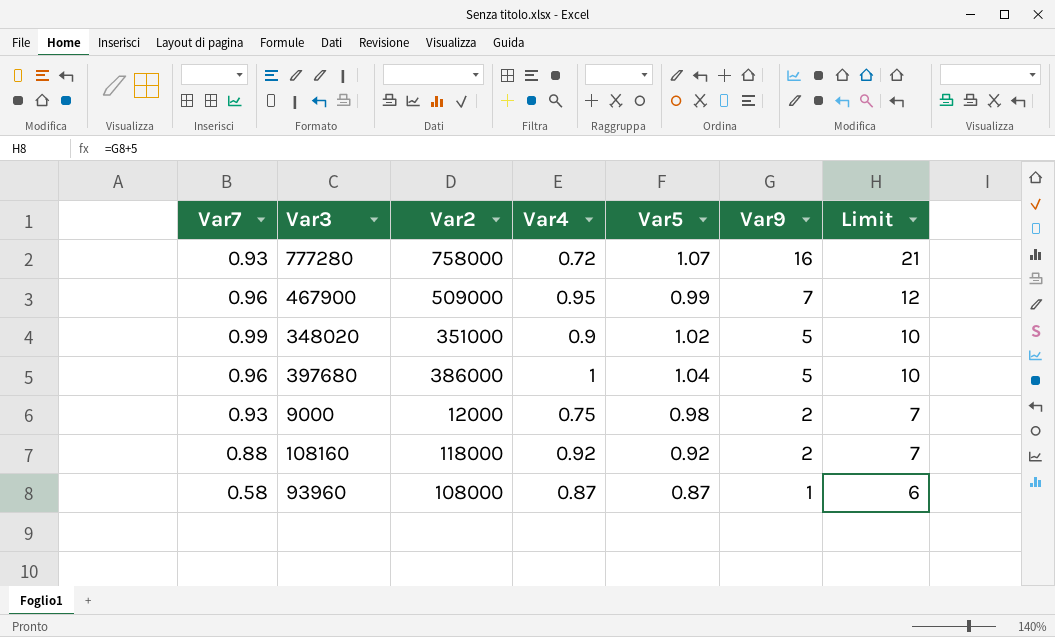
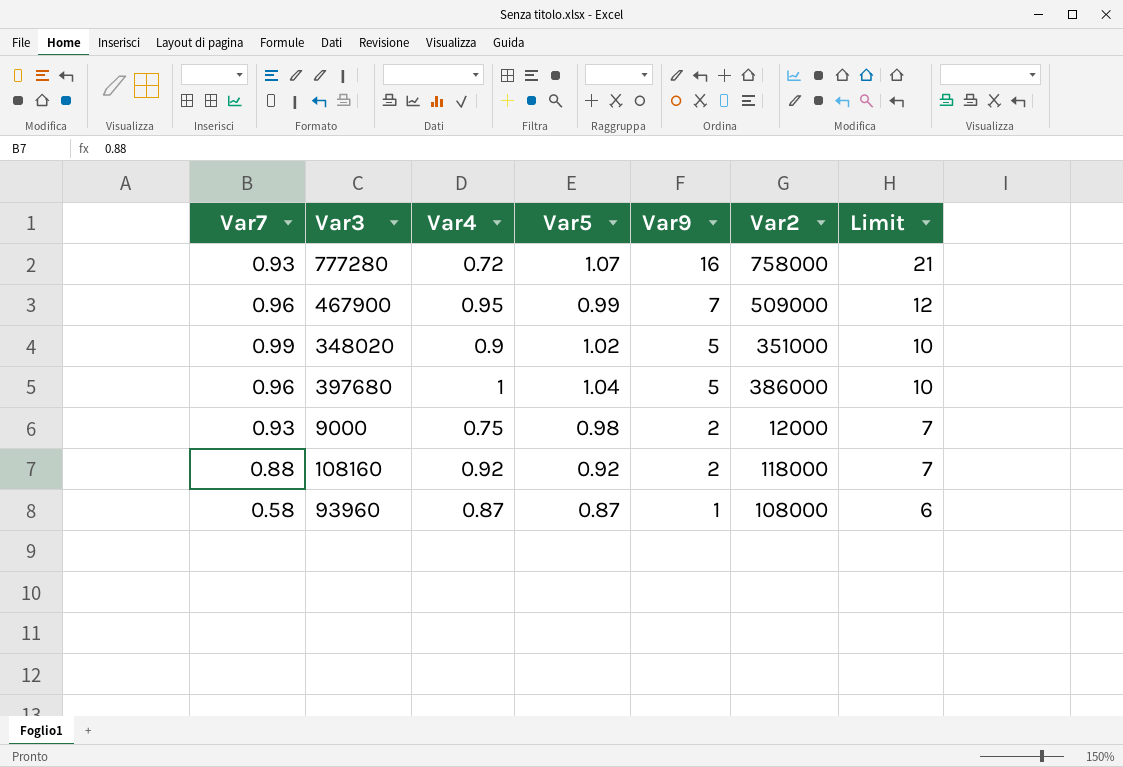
column Var2 | position: 3 -> 6

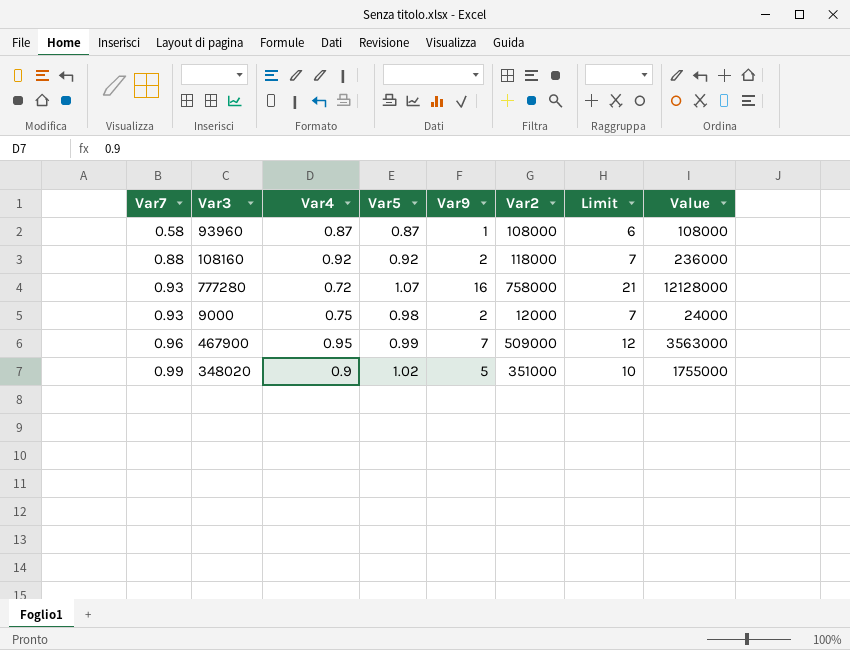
row order: Var9 descending -> Var7 ascending
column Value | formula: none -> [Var9] * [Var2]
row 397680: 0.96 | 1 | 1.04 | 5 | 386000 | 10 -> none

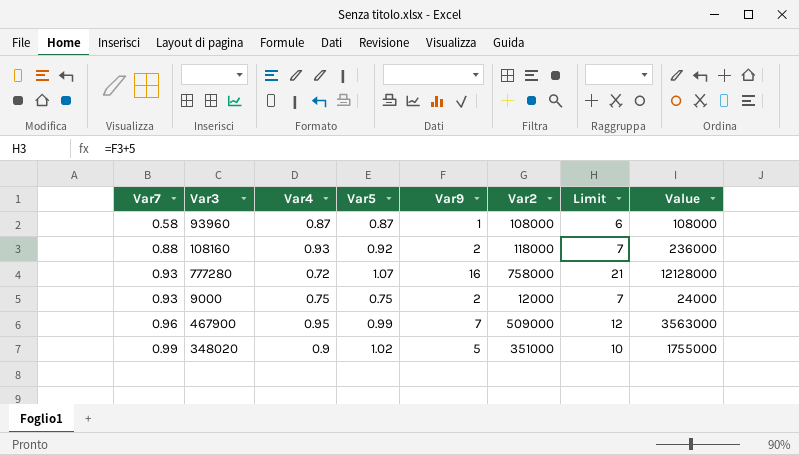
108160 | Var4: 0.92 -> 0.93
9000 | Var5: 0.98 -> 0.75

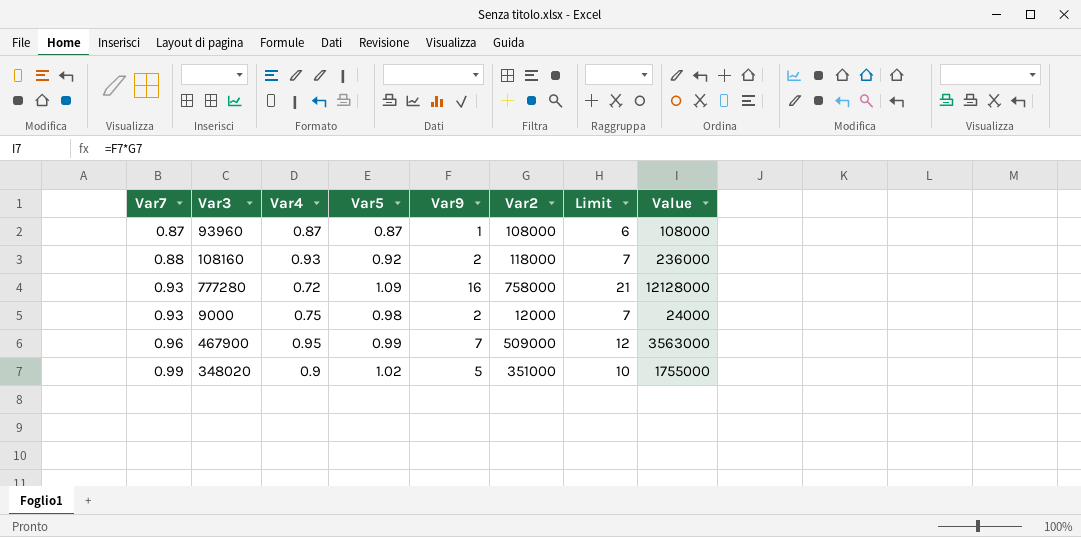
93960 | Var7: 0.58 -> 0.87
777280 | Var5: 1.07 -> 1.09
9000 | Var5: 0.75 -> 0.98

